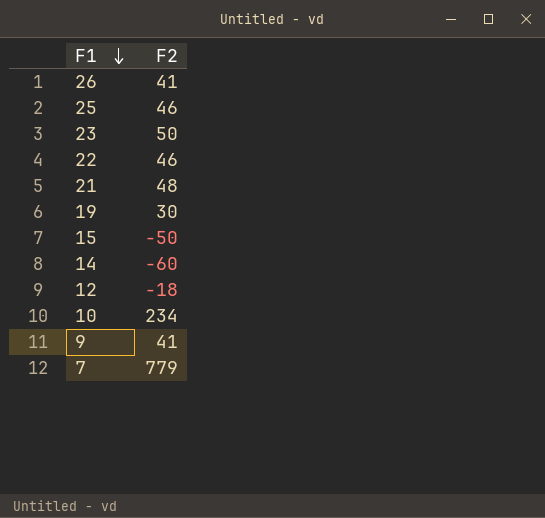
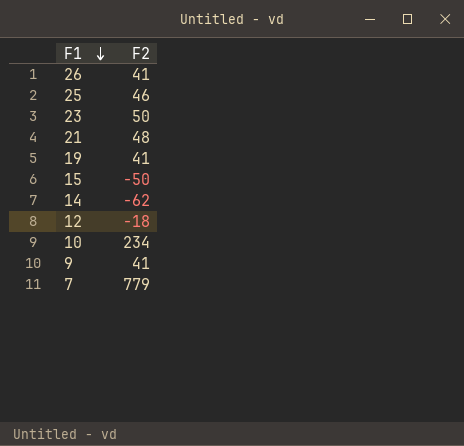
row 22: 46 -> none
19 | F2: 30 -> 41
14 | F2: -60 -> -62

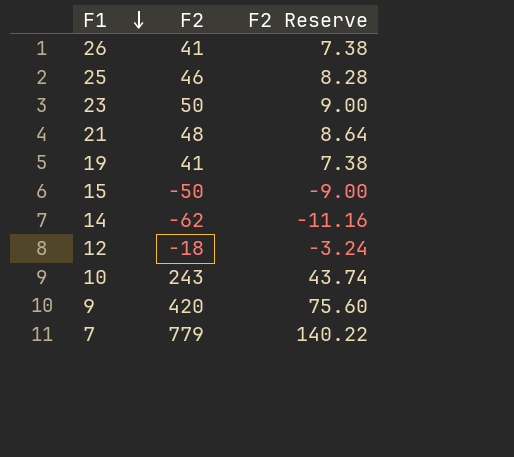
column F2 Reserve | formula: none -> [F2] * 0.18
10 | F2: 234 -> 243
9 | F2: 41 -> 420

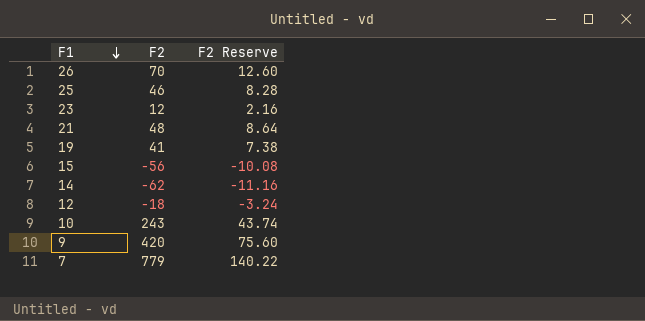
26 | F2: 41 -> 70
26 | F2 Reserve: 7.38 -> 12.60
23 | F2: 50 -> 12
23 | F2 Reserve: 9.00 -> 2.16
15 | F2: -50 -> -56
15 | F2 Reserve: -9.00 -> -10.08

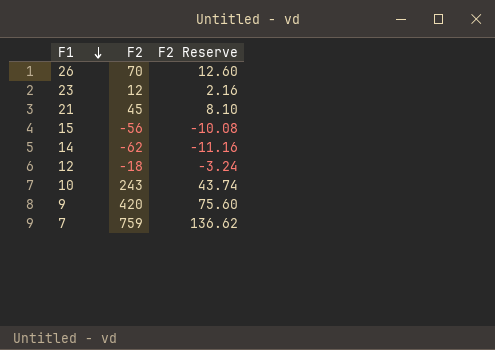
row 25: 46 | 8.28 -> none
row 19: 41 | 7.38 -> none
21 | F2: 48 -> 45
21 | F2 Reserve: 8.64 -> 8.10
7 | F2: 779 -> 759
7 | F2 Reserve: 140.22 -> 136.62

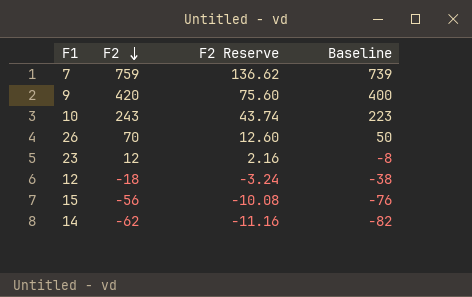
row order: F1 descending -> F2 descending
column Baseline | formula: none -> [F2] - 20
row 21: 45 | 8.10 -> none

